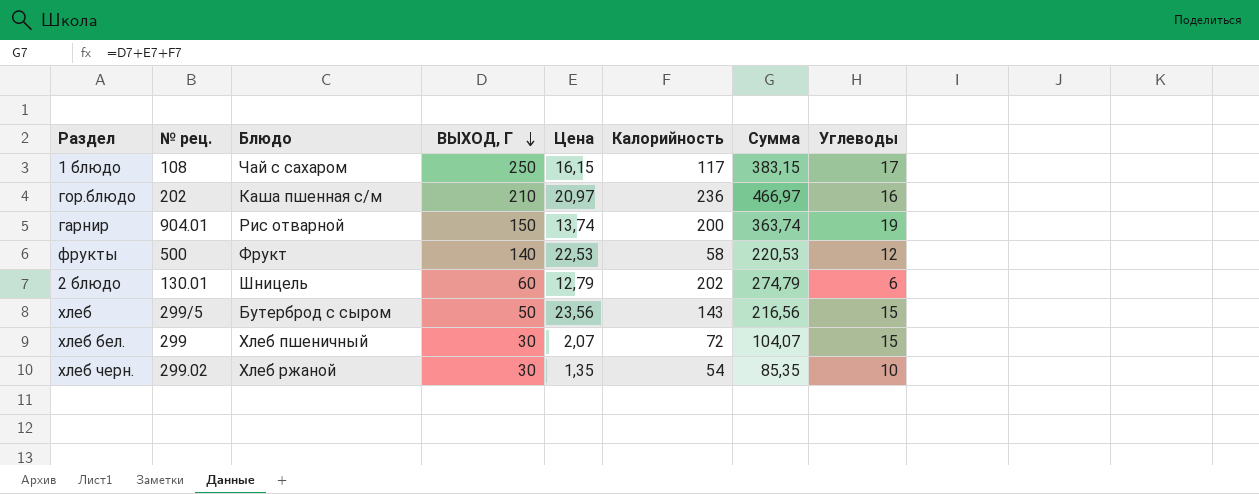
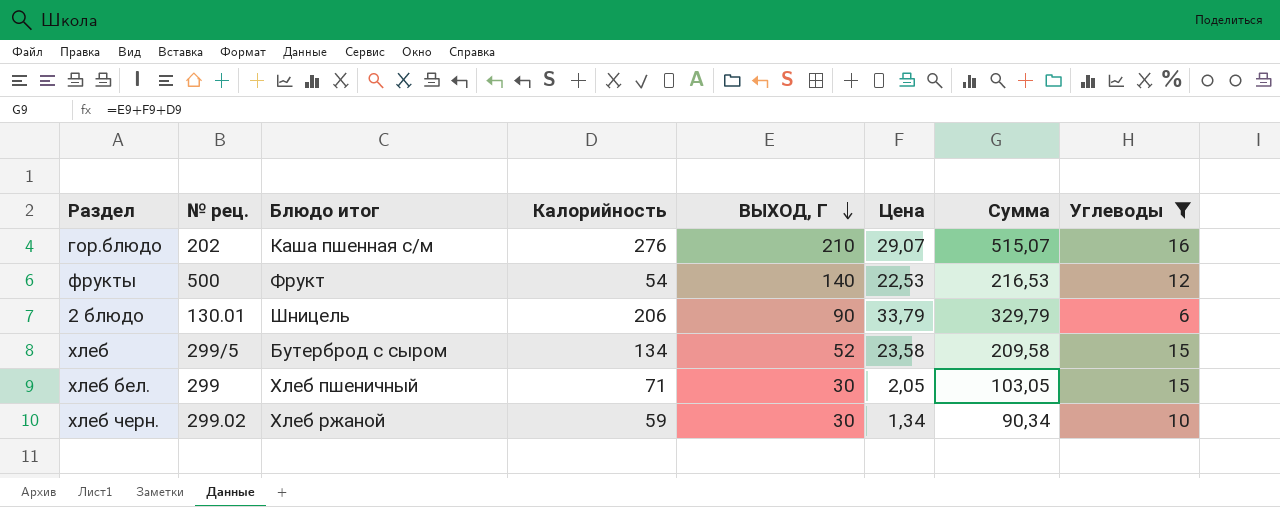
filter: none -> Углеводы <= 16
column name: Блюдо -> Блюдо итог
column Калорийность | position: 6 -> 4
гор.блюдо | Калорийность: 236 -> 276
гор.блюдо | Цена: 20,97 -> 29,07
гор.блюдо | Сумма: 466,97 -> 515,07
фрукты | Калорийность: 58 -> 54
фрукты | Сумма: 220,53 -> 216,53
2 блюдо | Калорийность: 202 -> 206
2 блюдо | ВЫХОД, Г: 60 -> 90
2 блюдо | Цена: 12,79 -> 33,79
2 блюдо | Сумма: 274,79 -> 329,79
хлеб | Калорийность: 143 -> 134
хлеб | ВЫХОД, Г: 50 -> 52
хлеб | Цена: 23,56 -> 23,58
хлеб | Сумма: 216,56 -> 209,58
хлеб бел. | Калорийность: 72 -> 71
хлеб бел. | Цена: 2,07 -> 2,05
хлеб бел. | Сумма: 104,07 -> 103,05
хлеб черн. | Калорийность: 54 -> 59
хлеб черн. | Цена: 1,35 -> 1,34
хлеб черн. | Сумма: 85,35 -> 90,34

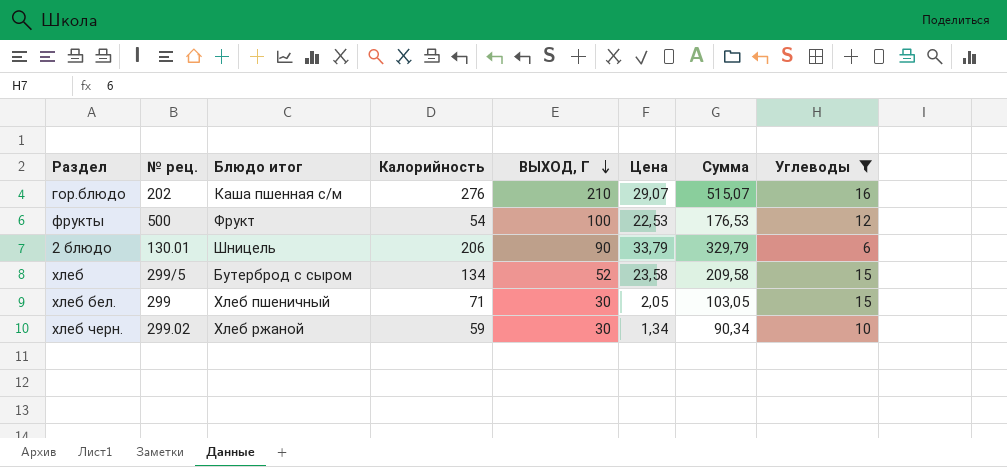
фрукты | ВЫХОД, Г: 140 -> 100
фрукты | Сумма: 216,53 -> 176,53

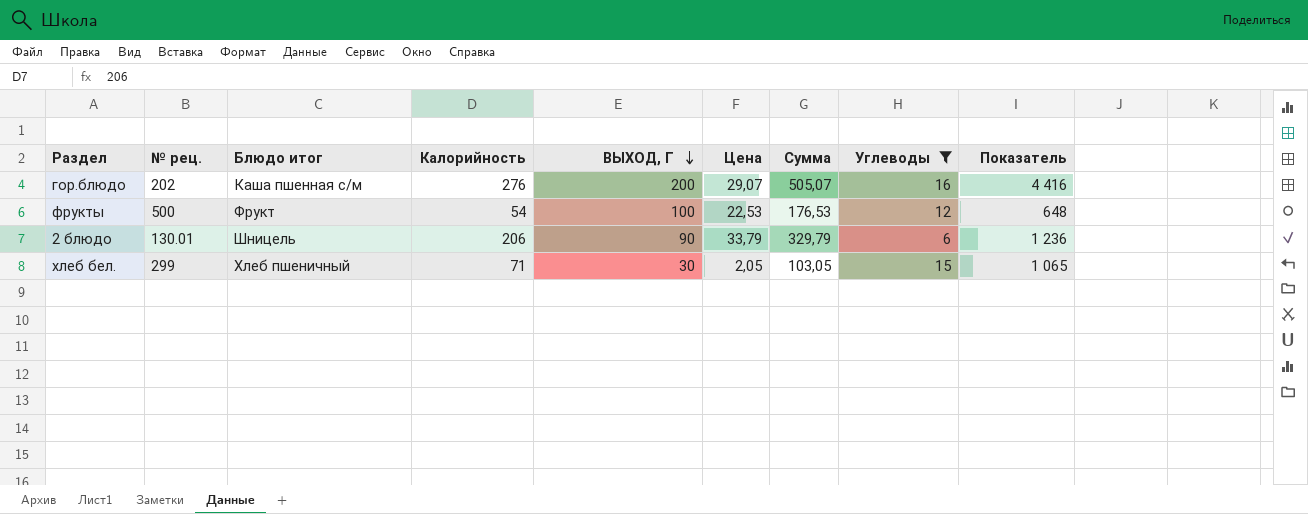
column Показатель | formula: none -> [Калорийность] * [Углеводы]
row хлеб: 299/5 | Бутерброд с сыром | 134 | 52 | 23,58 | 209,58 | 15 -> none
row хлеб черн.: 299.02 | Хлеб ржаной | 59 | 30 | 1,34 | 90,34 | 10 -> none
гор.блюдо | ВЫХОД, Г: 210 -> 200
гор.блюдо | Сумма: 515,07 -> 505,07

